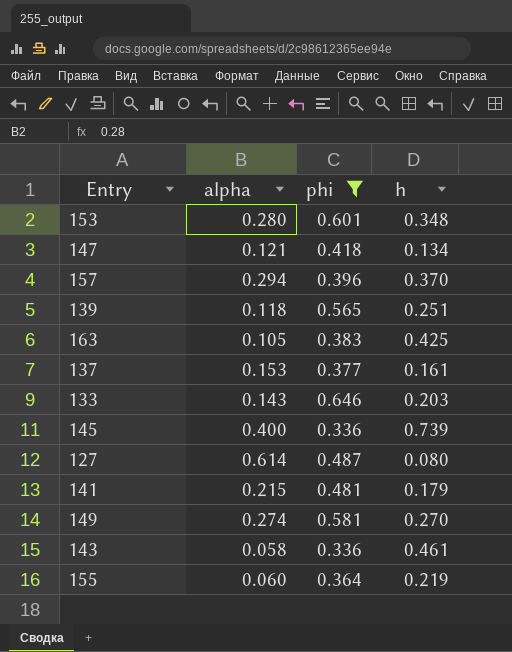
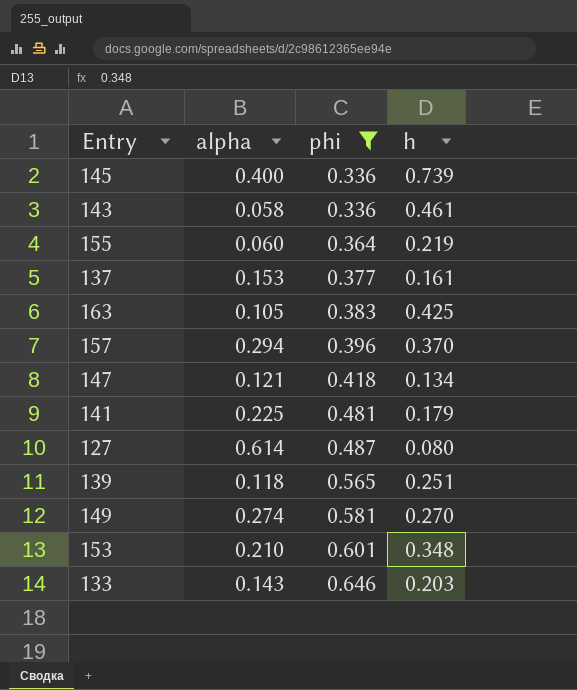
row order: none -> phi ascending
141 | alpha: 0.215 -> 0.225
153 | alpha: 0.280 -> 0.210

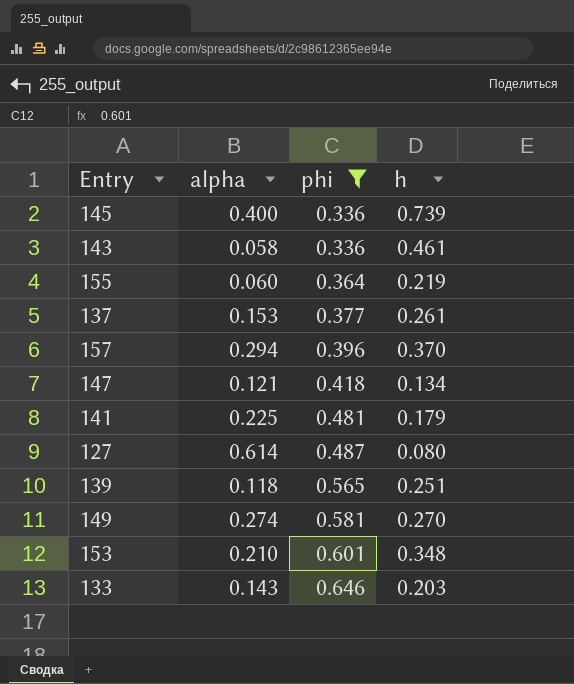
row 163: 0.105 | 0.383 | 0.425 -> none
137 | h: 0.161 -> 0.261

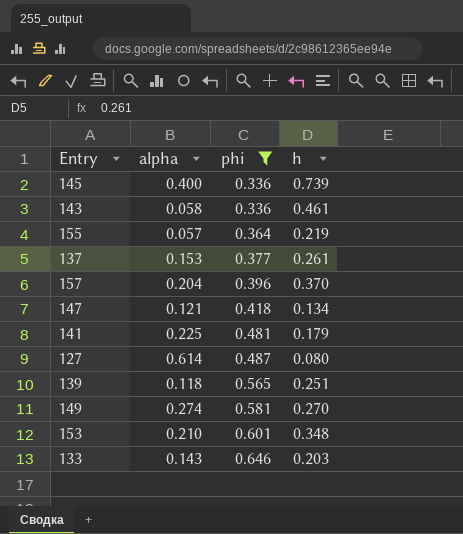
155 | alpha: 0.060 -> 0.057
157 | alpha: 0.294 -> 0.204

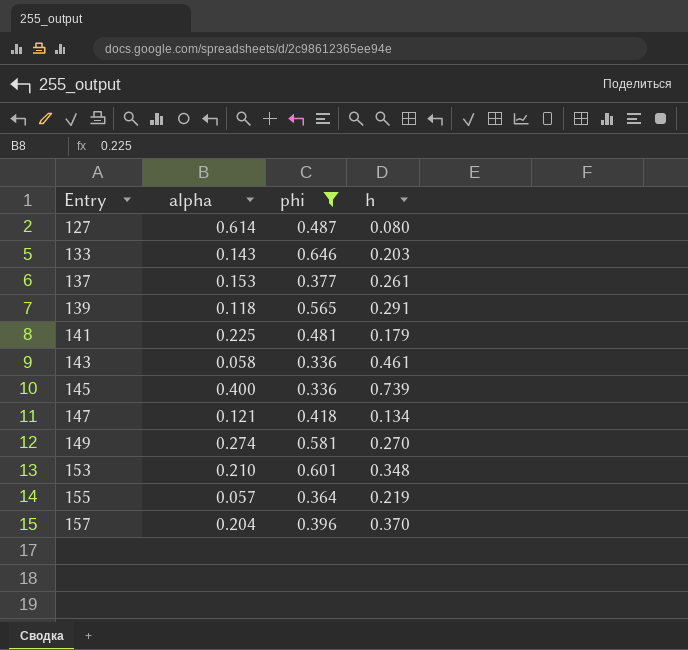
row order: phi ascending -> Entry ascending
139 | h: 0.251 -> 0.291

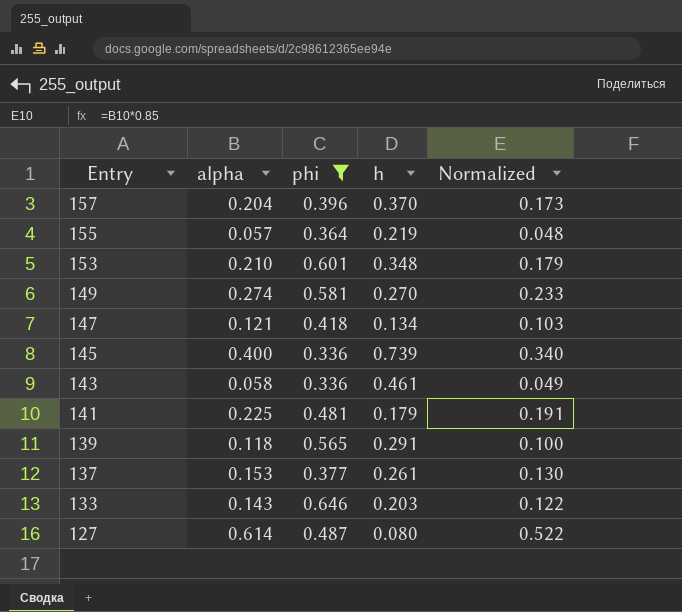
row order: Entry ascending -> Entry descending
column Normalized | formula: none -> [alpha] * 0.85

